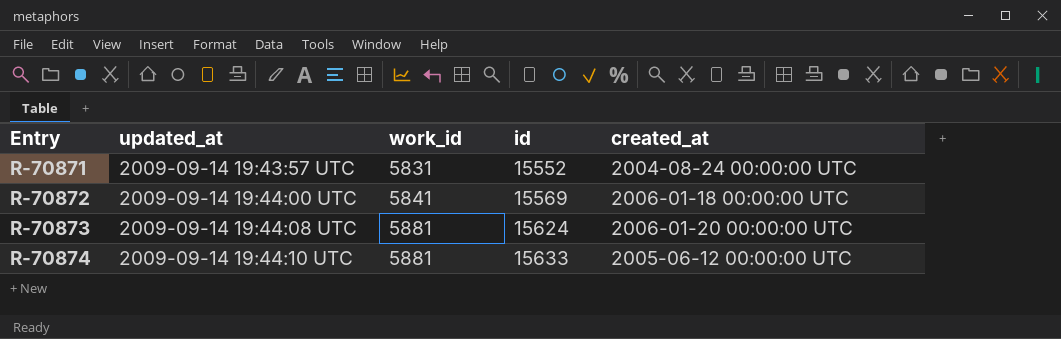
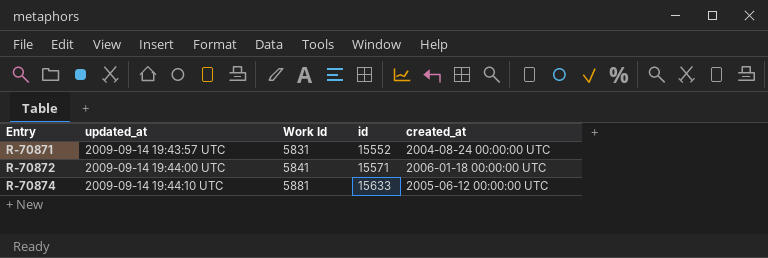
column name: work_id -> Work Id
row R-70873: 2009-09-14 19:44:08 UTC | 5881 | 15624 | 2006-01-20 00:00:00 UTC -> none
R-70872 | id: 15569 -> 15571

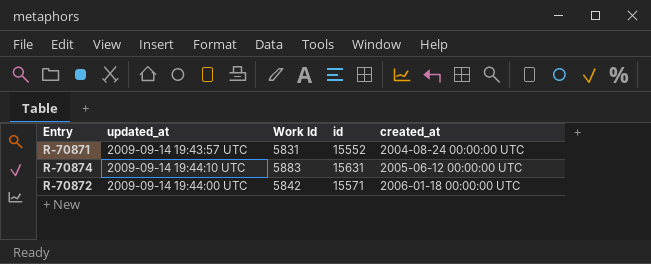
row order: Entry ascending -> created_at ascending
R-70874 | Work Id: 5881 -> 5883
R-70874 | id: 15633 -> 15631
R-70872 | Work Id: 5841 -> 5842

